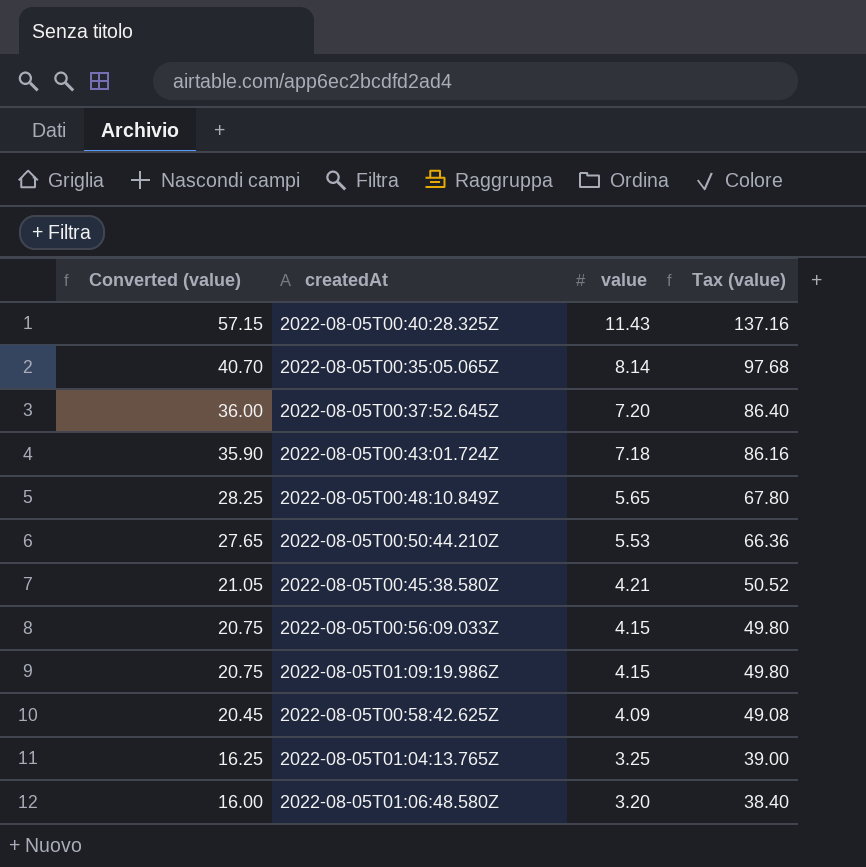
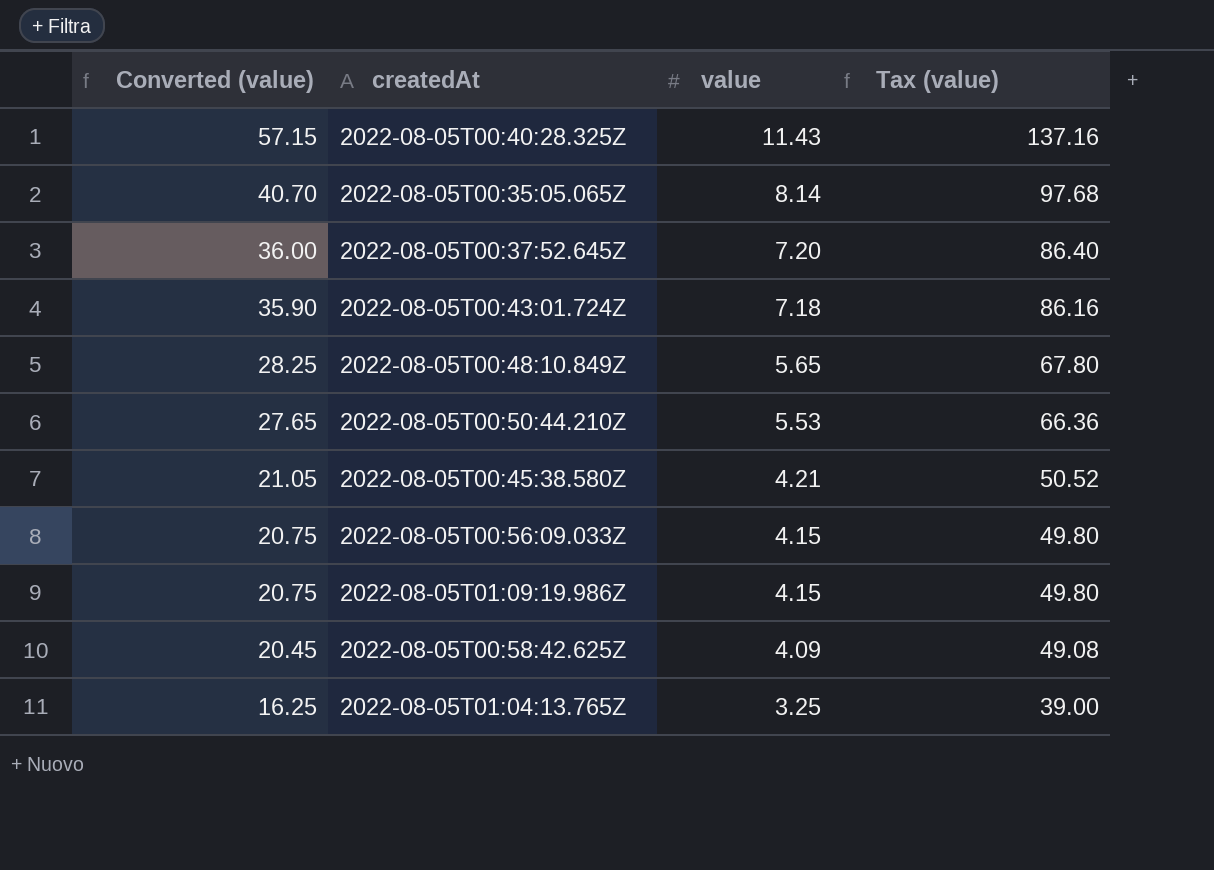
row 2022-08-05T01:06:48.580Z: 16.00 | 3.20 | 38.40 -> none

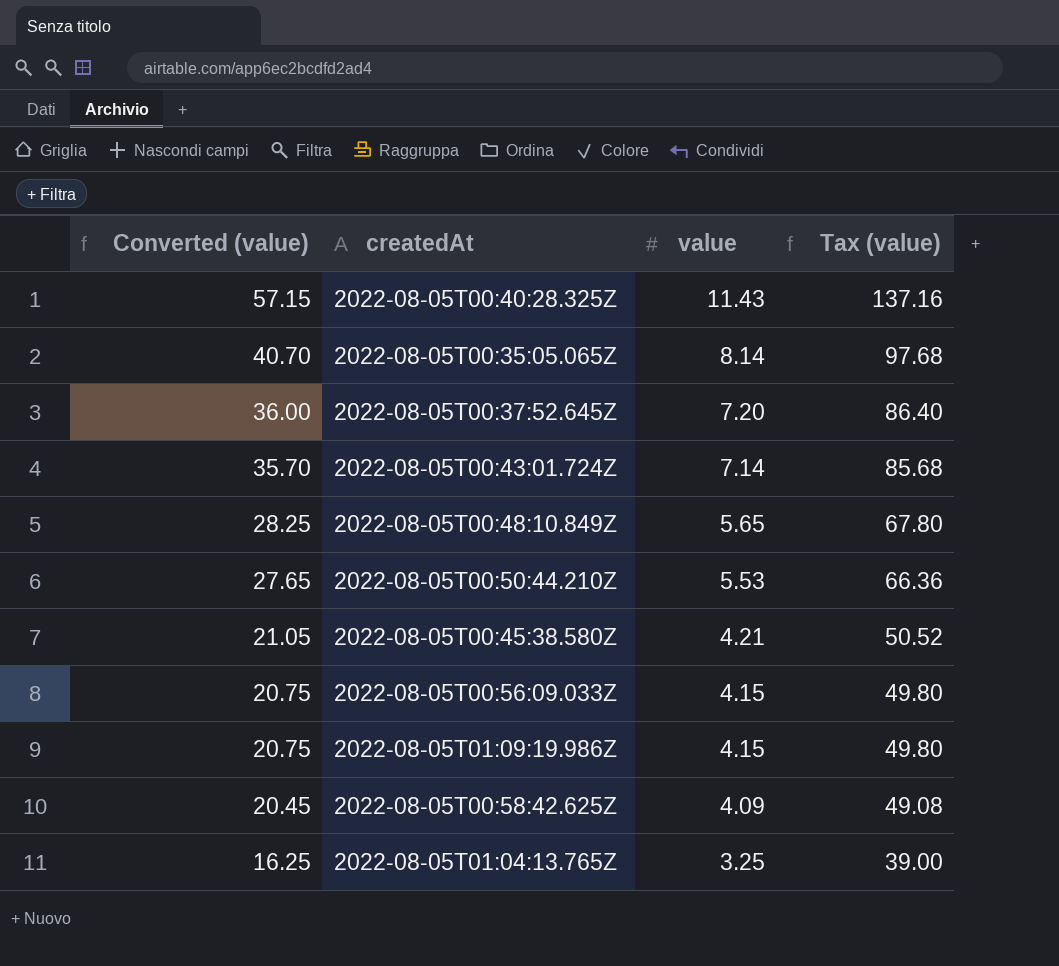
2022-08-05T00:43:01.724Z | Converted (value): 35.90 -> 35.70
2022-08-05T00:43:01.724Z | value: 7.18 -> 7.14
2022-08-05T00:43:01.724Z | Tax (value): 86.16 -> 85.68

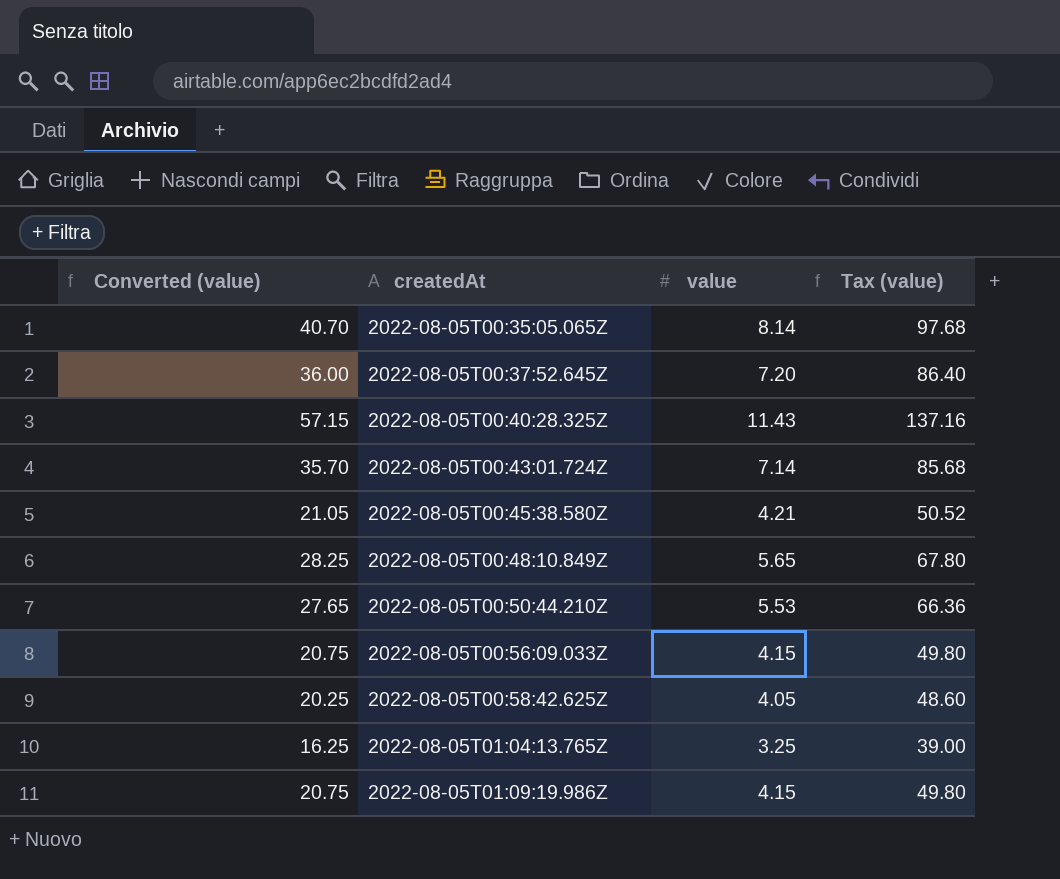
row order: Converted (value) descending -> createdAt ascending
2022-08-05T00:58:42.625Z | Converted (value): 20.45 -> 20.25
2022-08-05T00:58:42.625Z | value: 4.09 -> 4.05
2022-08-05T00:58:42.625Z | Tax (value): 49.08 -> 48.60

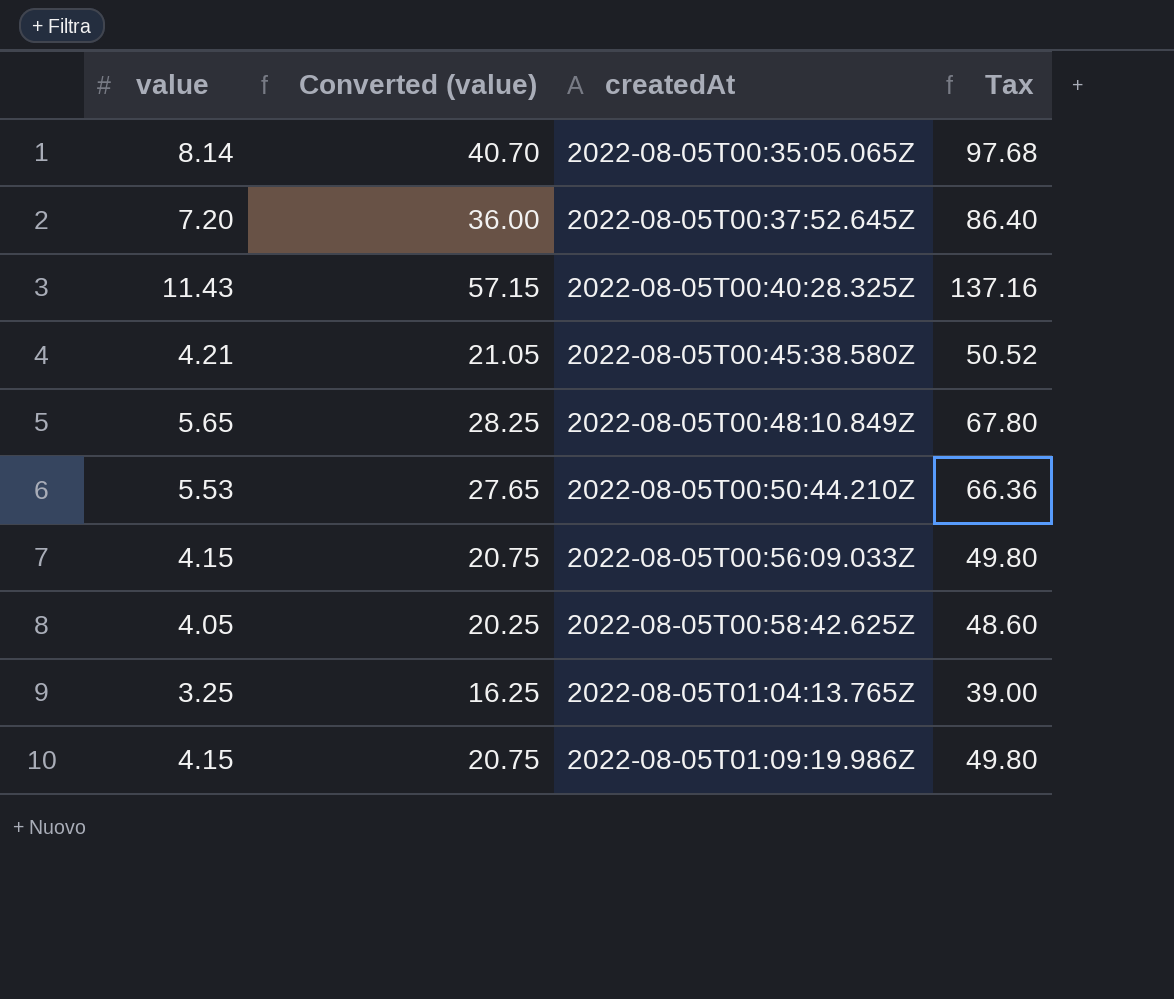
column value | position: 3 -> 1
column name: Tax (value) -> Tax
row 2022-08-05T00:43:01.724Z: 35.70 | 7.14 | 85.68 -> none

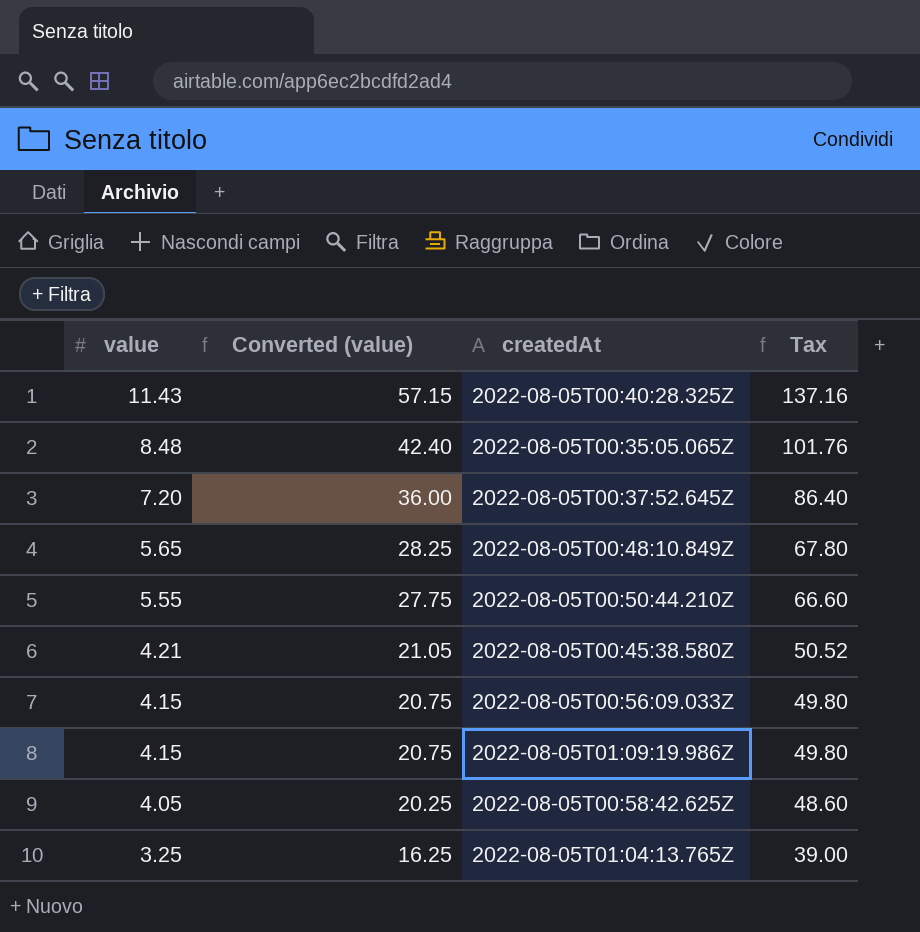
row order: createdAt ascending -> value descending
2022-08-05T00:35:05.065Z | value: 8.14 -> 8.48
2022-08-05T00:35:05.065Z | Converted (value): 40.70 -> 42.40
2022-08-05T00:35:05.065Z | Tax: 97.68 -> 101.76
2022-08-05T00:50:44.210Z | value: 5.53 -> 5.55
2022-08-05T00:50:44.210Z | Converted (value): 27.65 -> 27.75
2022-08-05T00:50:44.210Z | Tax: 66.36 -> 66.60

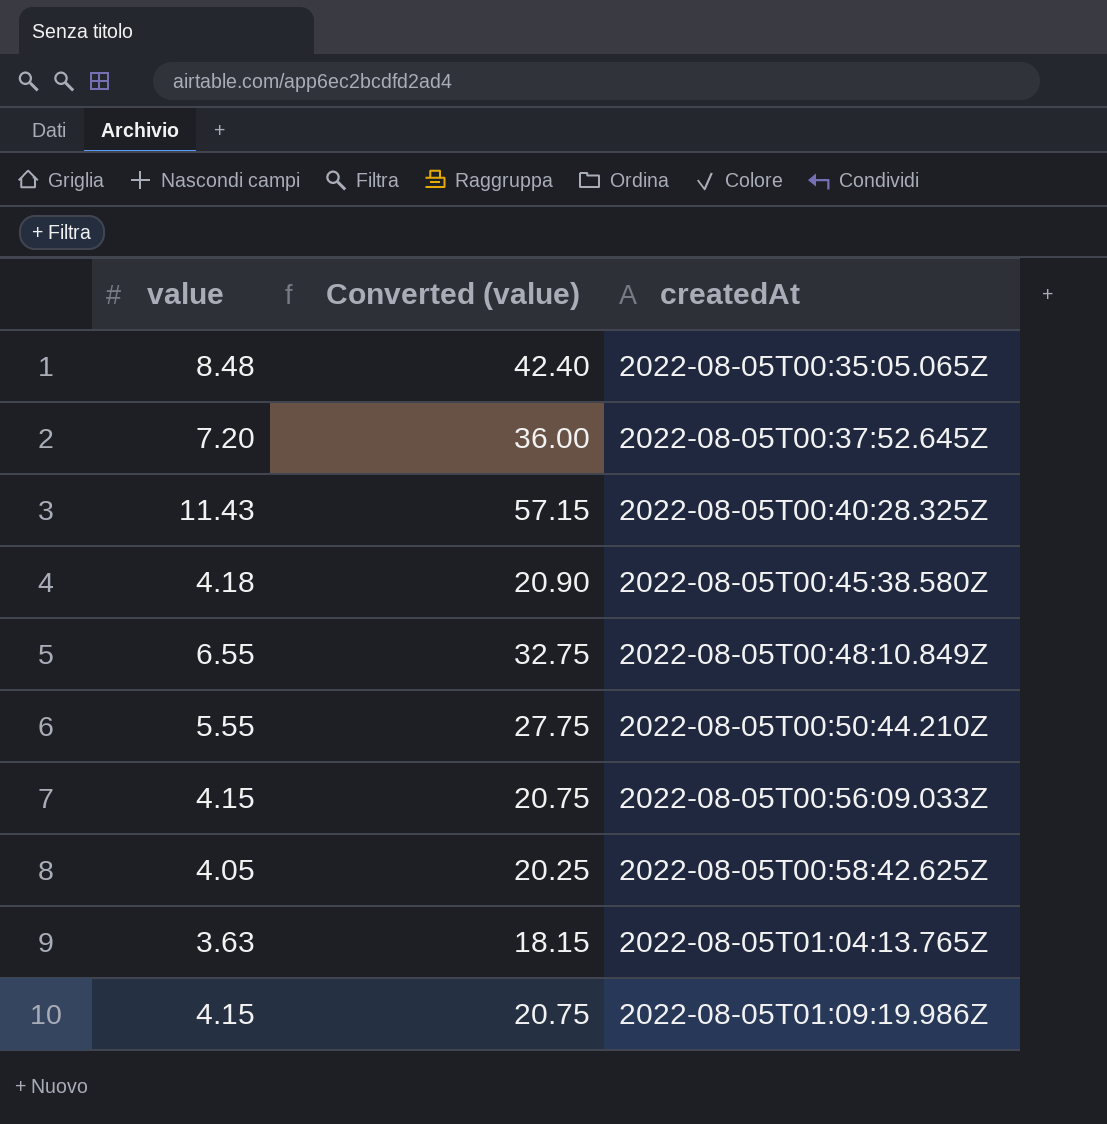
row order: value descending -> createdAt ascending
column Tax | formula: [value] * 12 -> none
2022-08-05T00:45:38.580Z | value: 4.21 -> 4.18
2022-08-05T00:45:38.580Z | Converted (value): 21.05 -> 20.90
2022-08-05T00:48:10.849Z | value: 5.65 -> 6.55
2022-08-05T00:48:10.849Z | Converted (value): 28.25 -> 32.75
2022-08-05T01:04:13.765Z | value: 3.25 -> 3.63
2022-08-05T01:04:13.765Z | Converted (value): 16.25 -> 18.15

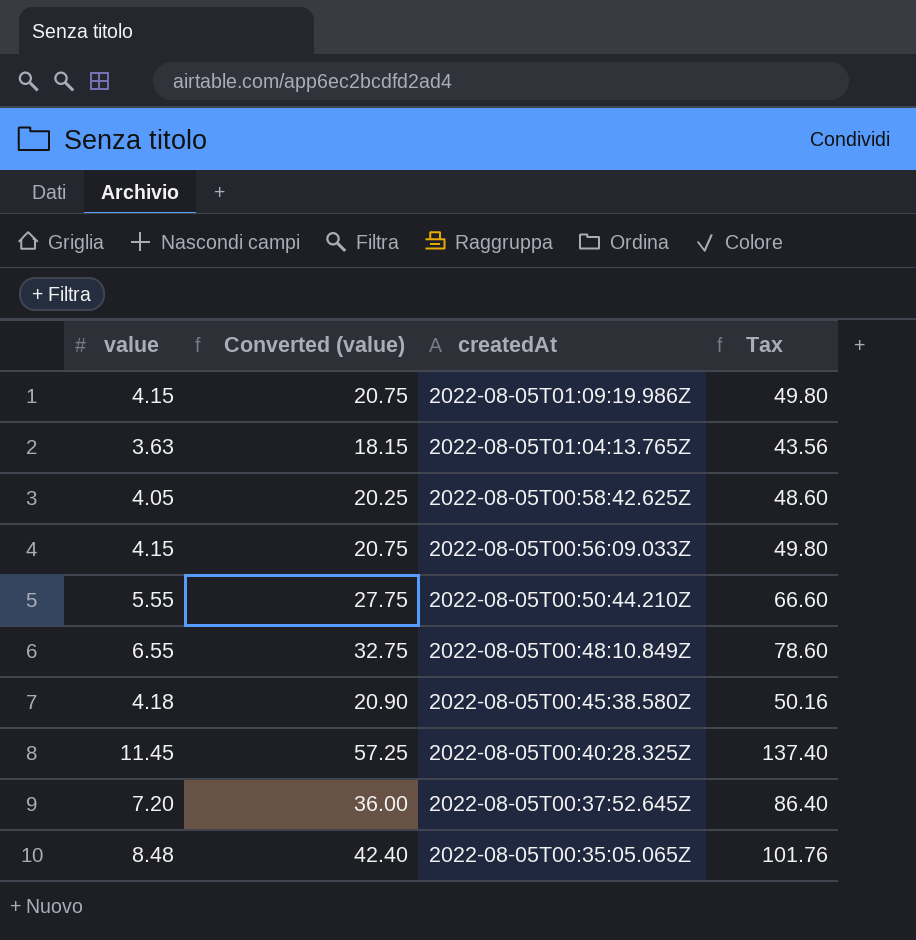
row order: createdAt ascending -> createdAt descending
column Tax | formula: none -> [value] * 12
2022-08-05T00:40:28.325Z | value: 11.43 -> 11.45
2022-08-05T00:40:28.325Z | Converted (value): 57.15 -> 57.25

